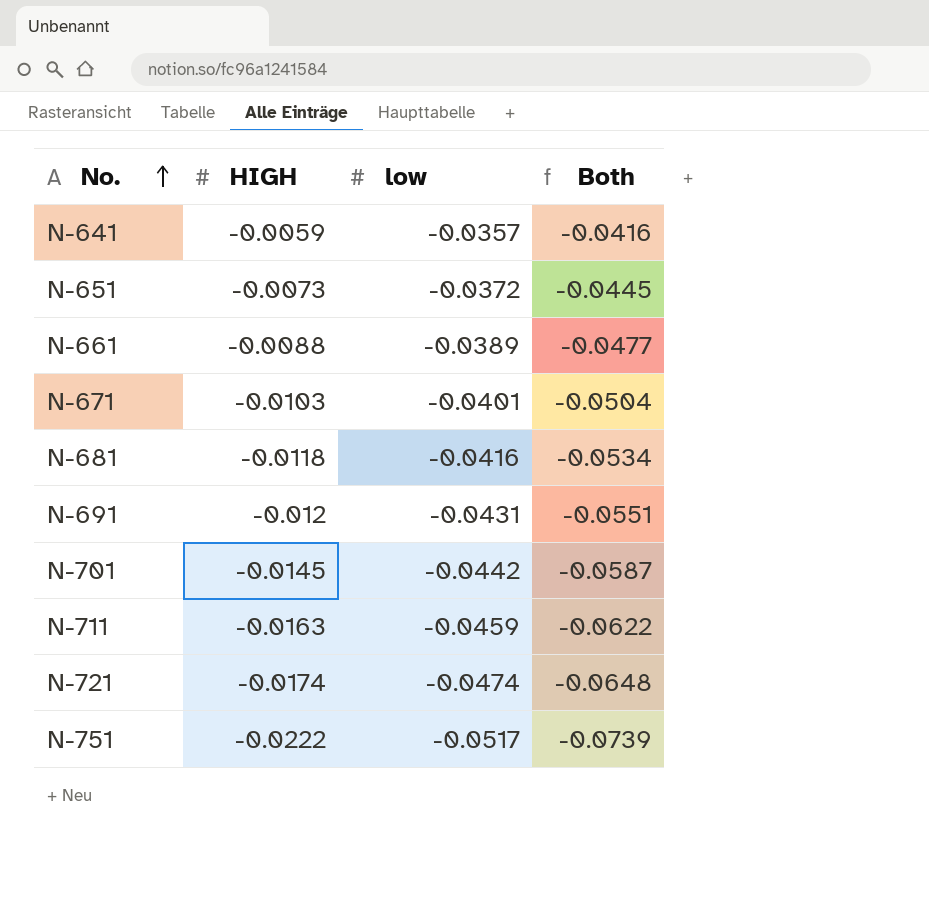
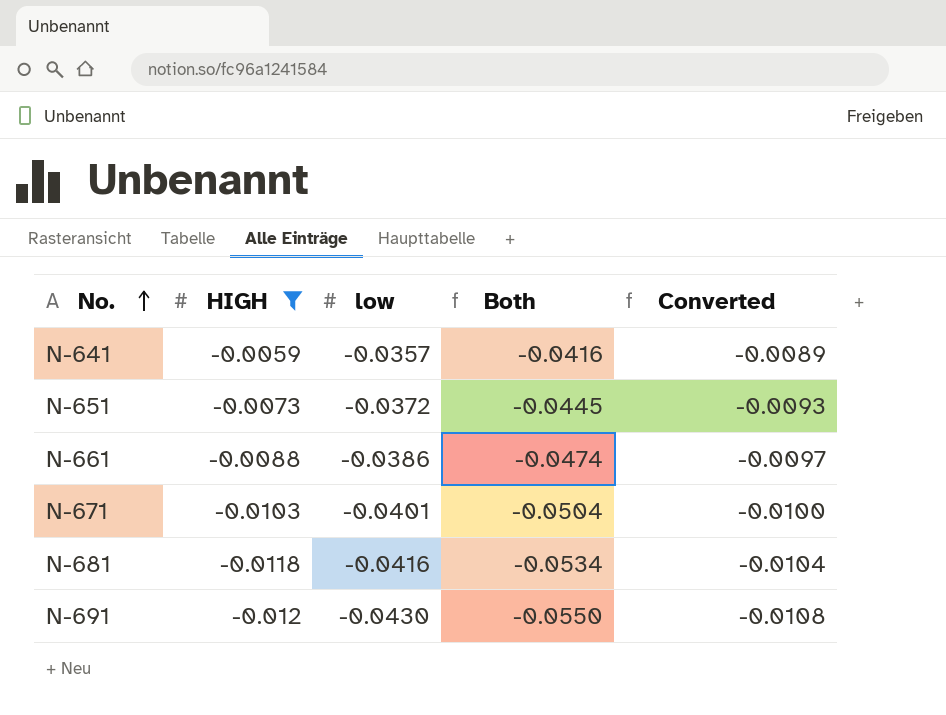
filter: none -> HIGH >= -0.012
column Converted | formula: none -> [low] * 0.25
N-661 | low: -0.0389 -> -0.0386
N-661 | Both: -0.0477 -> -0.0474
N-691 | low: -0.0431 -> -0.0430
N-691 | Both: -0.0551 -> -0.0550

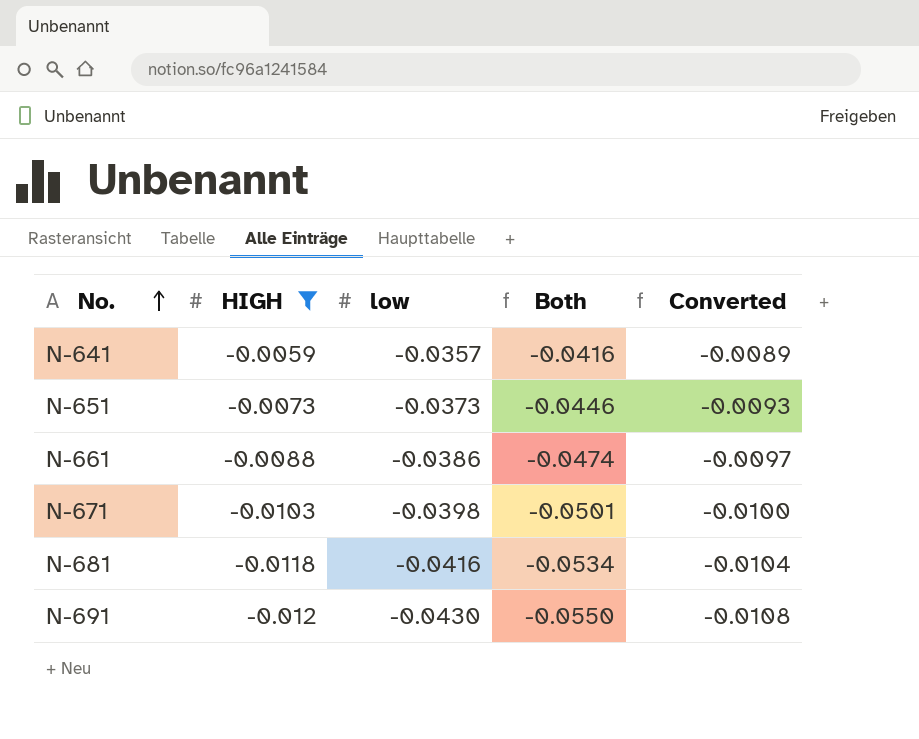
N-651 | low: -0.0372 -> -0.0373
N-651 | Both: -0.0445 -> -0.0446
N-671 | low: -0.0401 -> -0.0398
N-671 | Both: -0.0504 -> -0.0501

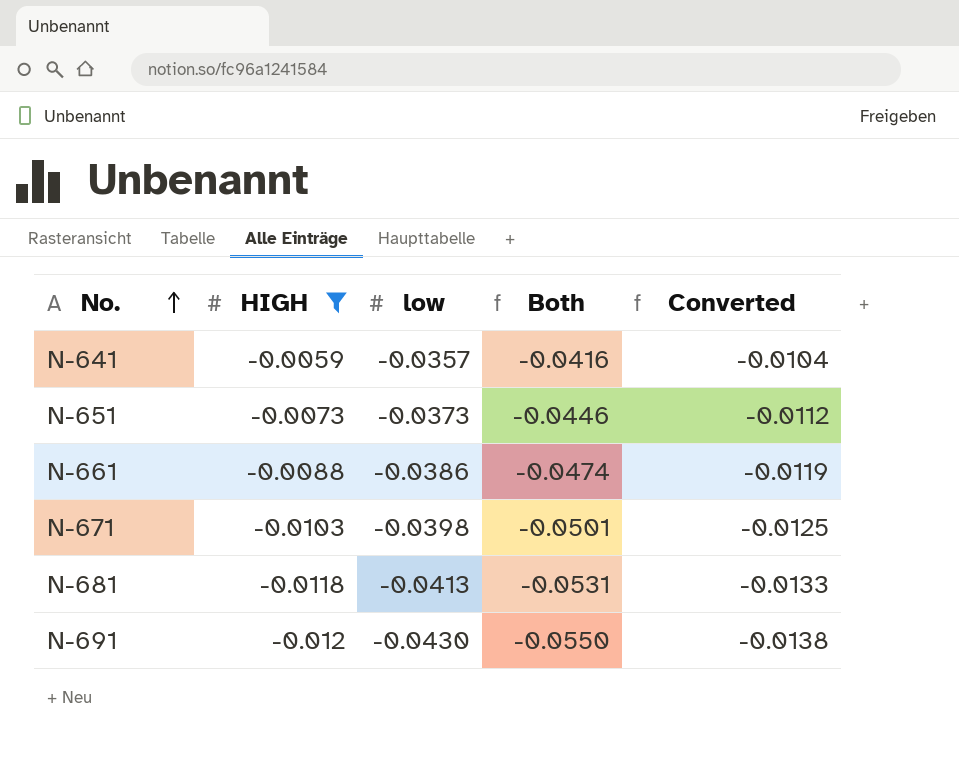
column Converted | formula: [low] * 0.25 -> [Both] * 0.25
N-681 | low: -0.0416 -> -0.0413
N-681 | Both: -0.0534 -> -0.0531

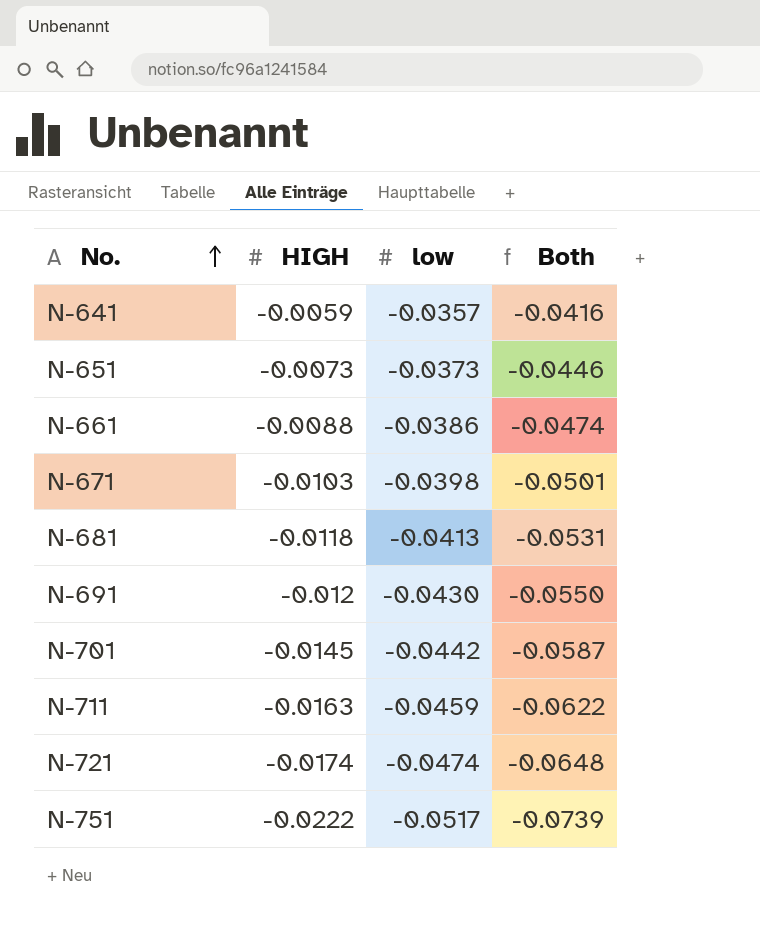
filter: HIGH >= -0.012 -> none
column Converted | formula: [Both] * 0.25 -> none

